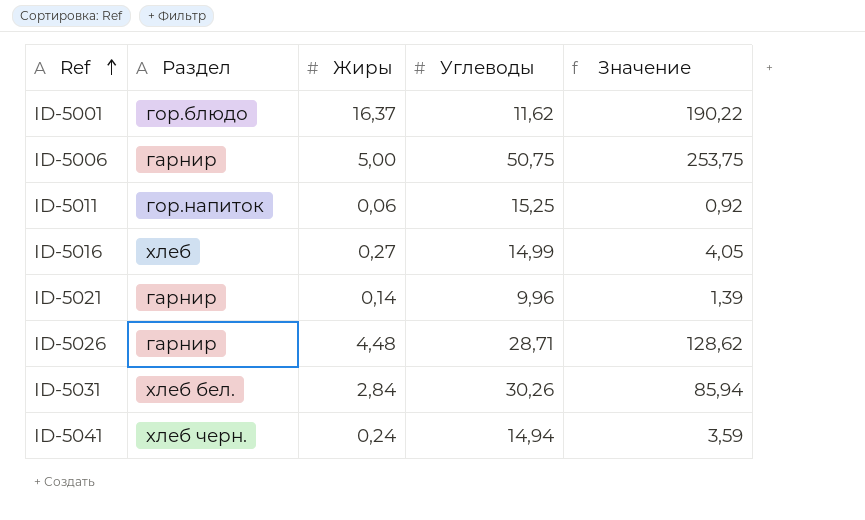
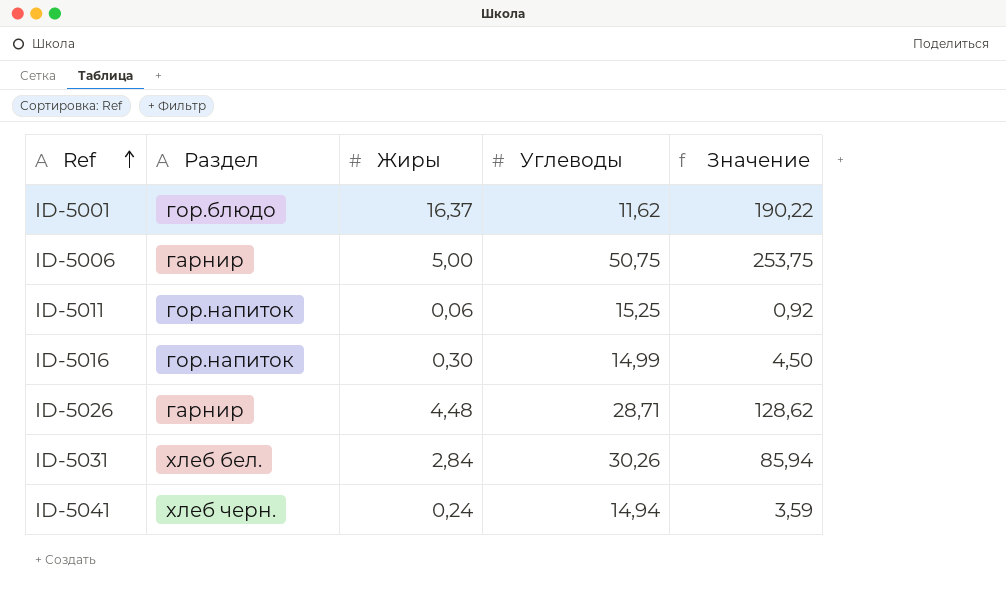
row ID-5021: гарнир | 0,14 | 9,96 | 1,39 -> none
ID-5016 | Раздел: хлеб -> гор.напиток
ID-5016 | Жиры: 0,27 -> 0,30
ID-5016 | Значение: 4,05 -> 4,50

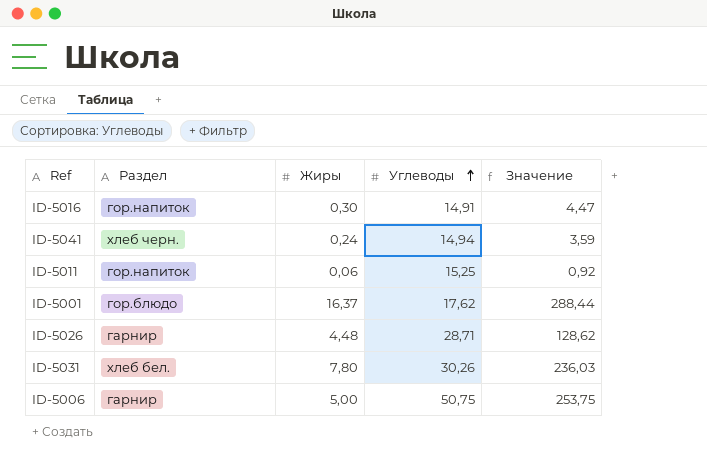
row order: Ref ascending -> Углеводы ascending
ID-5016 | Углеводы: 14,99 -> 14,91
ID-5016 | Значение: 4,50 -> 4,47
ID-5001 | Углеводы: 11,62 -> 17,62
ID-5001 | Значение: 190,22 -> 288,44
ID-5031 | Жиры: 2,84 -> 7,80
ID-5031 | Значение: 85,94 -> 236,03

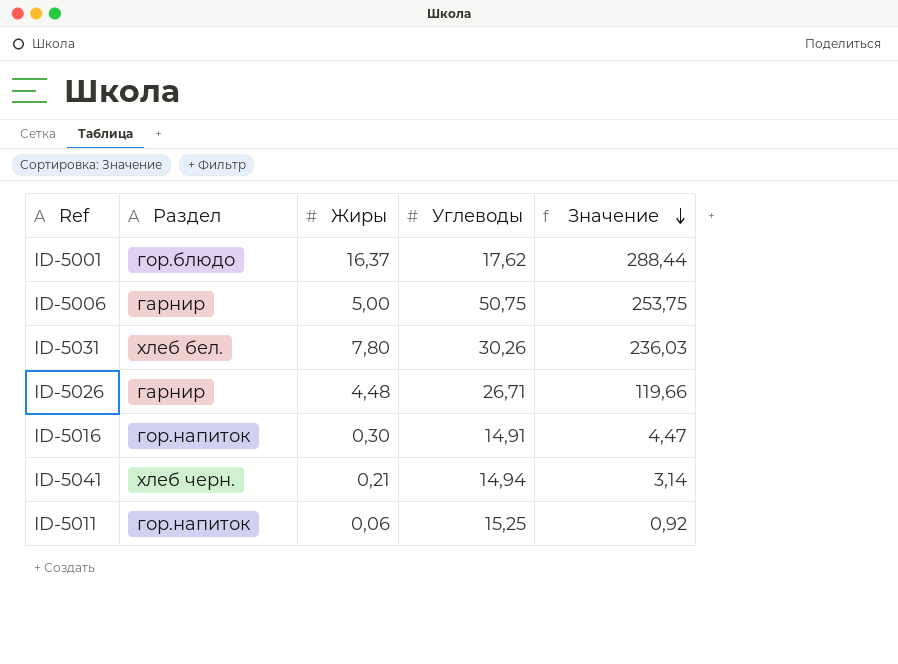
row order: Углеводы ascending -> Значение descending
ID-5026 | Углеводы: 28,71 -> 26,71
ID-5026 | Значение: 128,62 -> 119,66
ID-5041 | Жиры: 0,24 -> 0,21
ID-5041 | Значение: 3,59 -> 3,14

